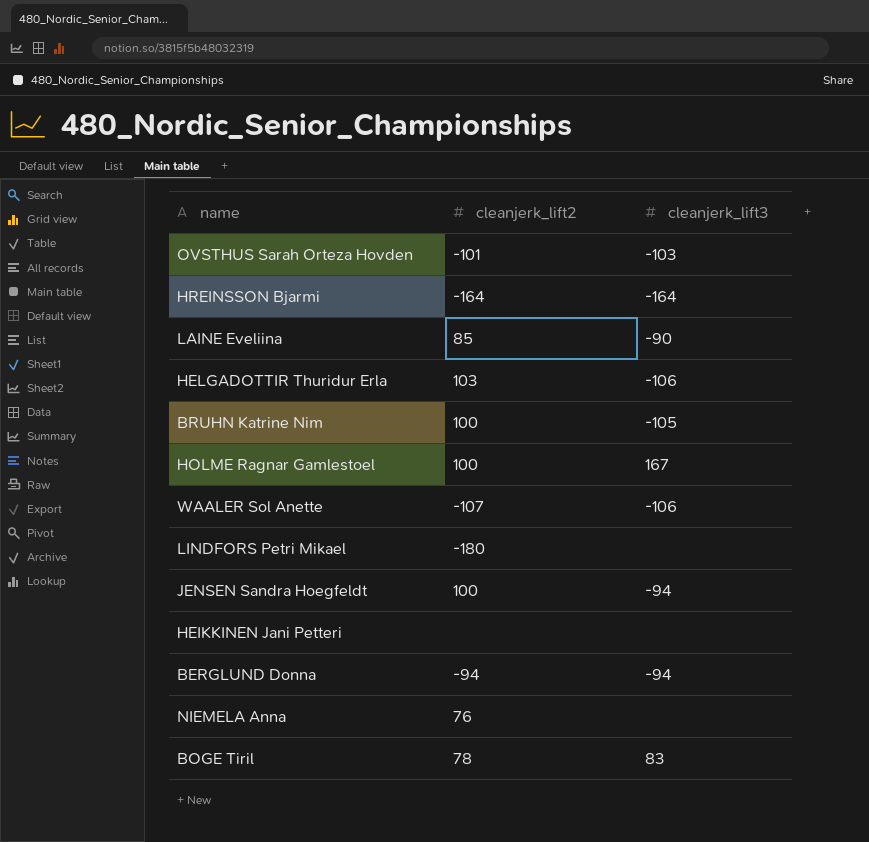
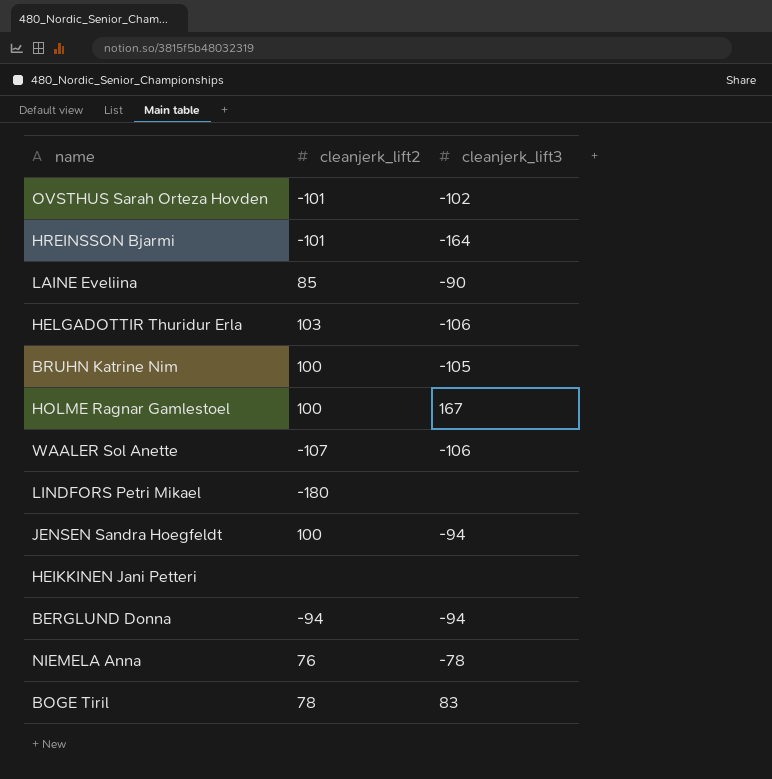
OVSTHUS Sarah Orteza Hovden | cleanjerk_lift3: -103 -> -102
HREINSSON Bjarmi | cleanjerk_lift2: -164 -> -101
NIEMELA Anna | cleanjerk_lift3: none -> -78

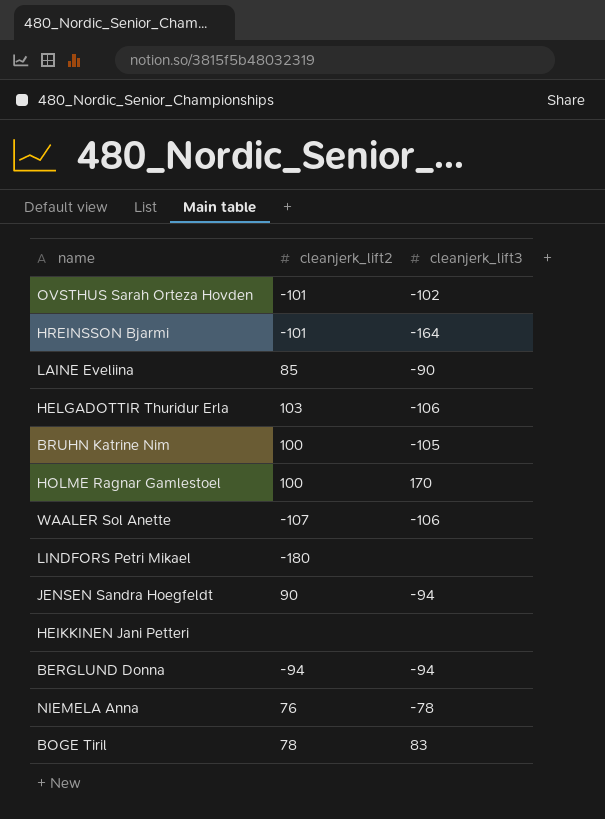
HOLME Ragnar Gamlestoel | cleanjerk_lift3: 167 -> 170
JENSEN Sandra Hoegfeldt | cleanjerk_lift2: 100 -> 90

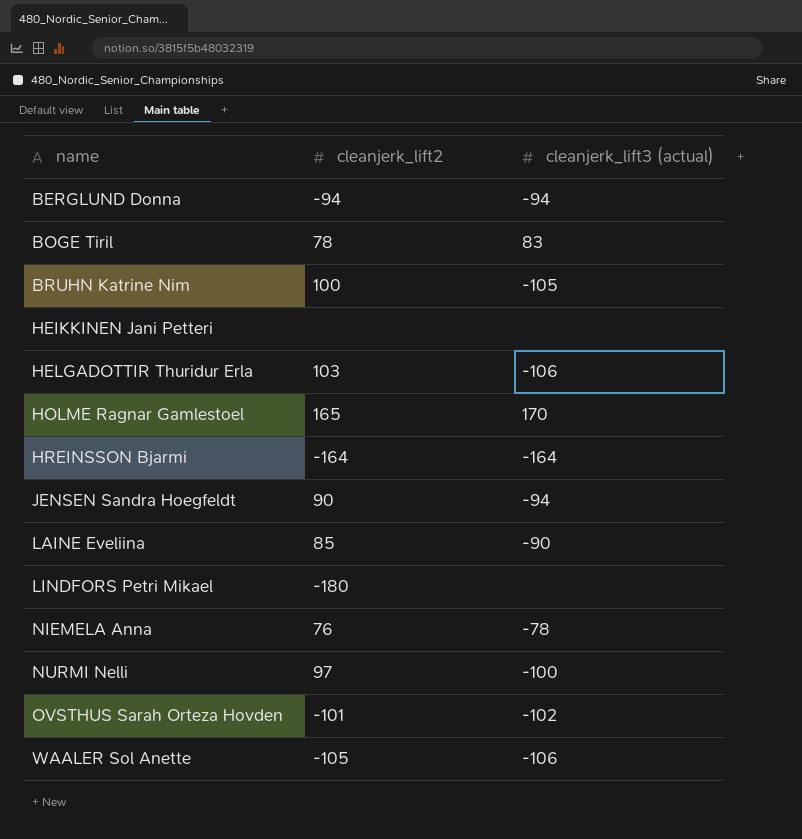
row order: none -> name ascending
column name: cleanjerk_lift3 -> cleanjerk_lift3 (actual)
HOLME Ragnar Gamlestoel | cleanjerk_lift2: 100 -> 165
HREINSSON Bjarmi | cleanjerk_lift2: -101 -> -164
row NURMI Nelli: none -> 97 | -100
WAALER Sol Anette | cleanjerk_lift2: -107 -> -105

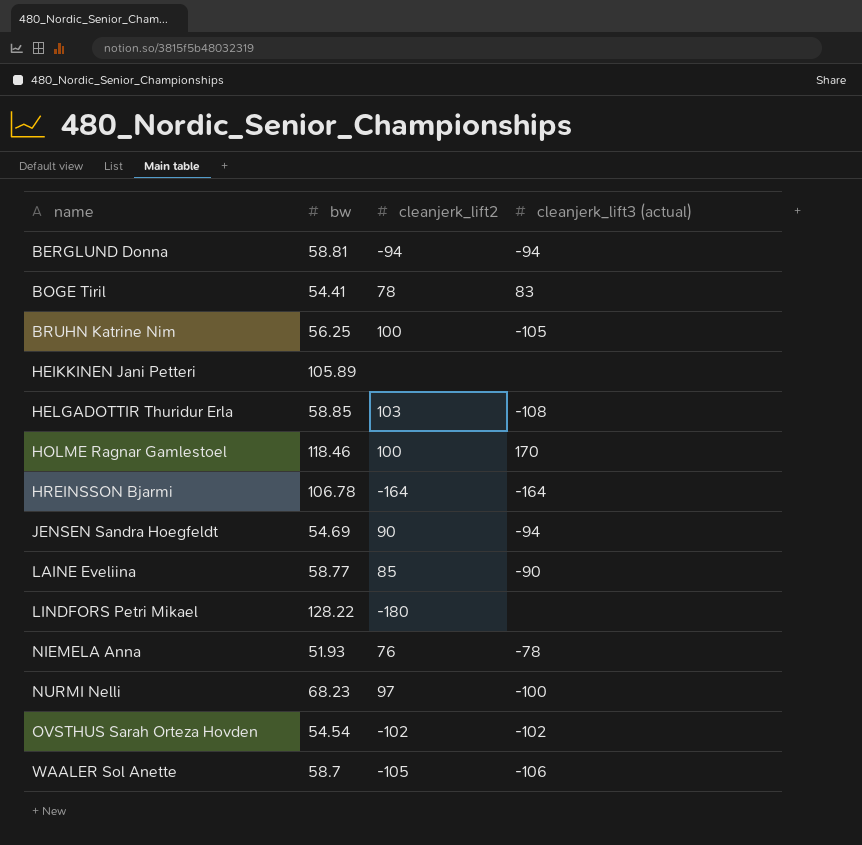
column bw | position: none -> 2
HELGADOTTIR Thuridur Erla | cleanjerk_lift3 (actual): -106 -> -108
HOLME Ragnar Gamlestoel | cleanjerk_lift2: 165 -> 100
OVSTHUS Sarah Orteza Hovden | cleanjerk_lift2: -101 -> -102

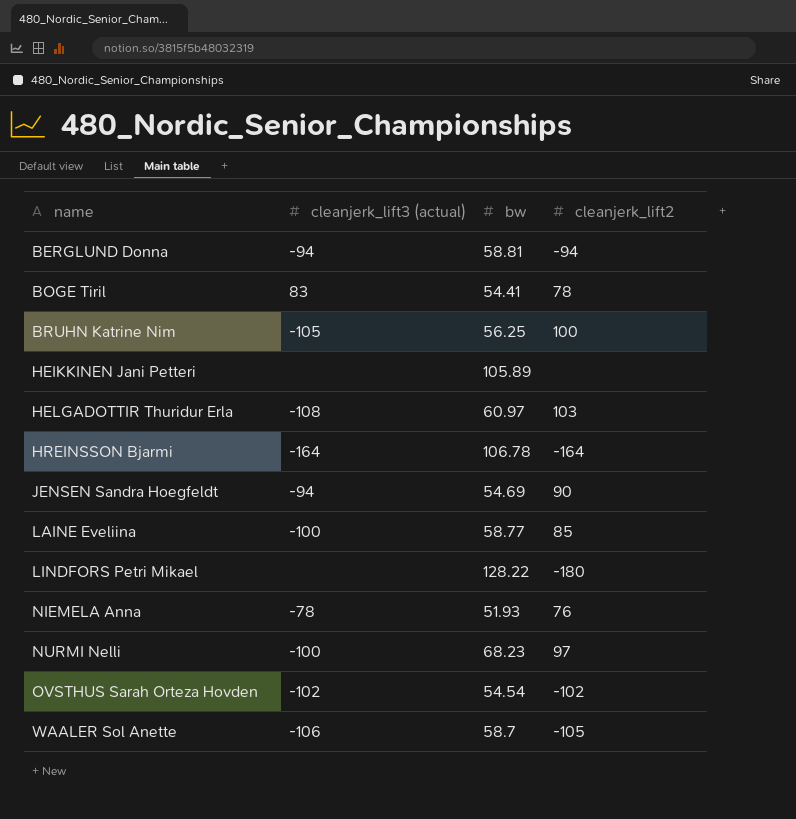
column cleanjerk_lift3 (actual) | position: 4 -> 2
row HOLME Ragnar Gamlestoel: 118.46 | 100 | 170 -> none
HELGADOTTIR Thuridur Erla | bw: 58.85 -> 60.97
LAINE Eveliina | cleanjerk_lift3 (actual): -90 -> -100

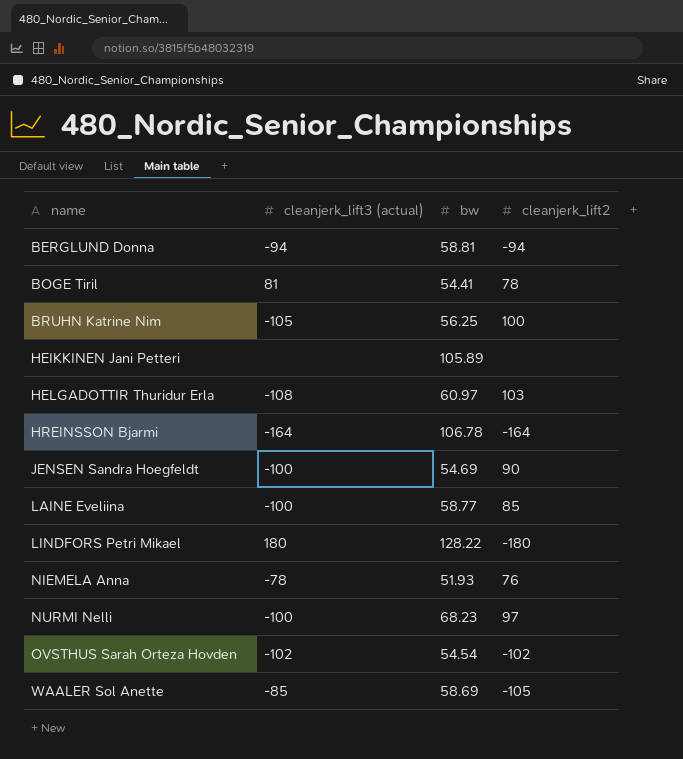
BOGE Tiril | cleanjerk_lift3 (actual): 83 -> 81
JENSEN Sandra Hoegfeldt | cleanjerk_lift3 (actual): -94 -> -100
LINDFORS Petri Mikael | cleanjerk_lift3 (actual): none -> 180
WAALER Sol Anette | cleanjerk_lift3 (actual): -106 -> -85
WAALER Sol Anette | bw: 58.7 -> 58.69

